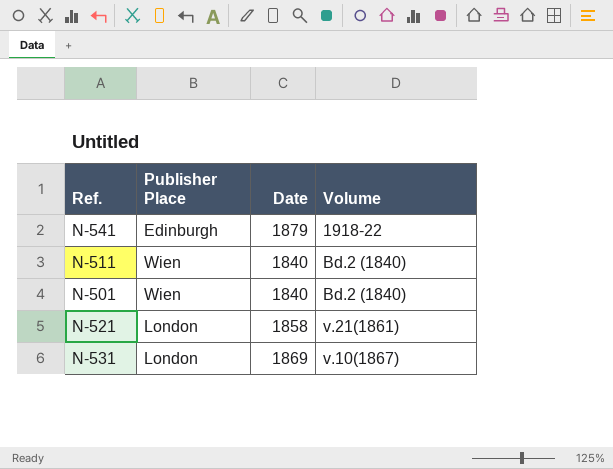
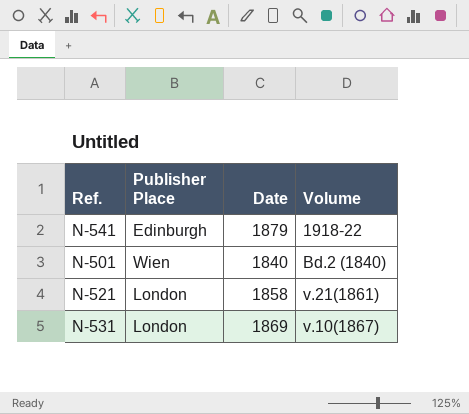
row N-511: Wien | 1840 | Bd.2 (1840) -> none

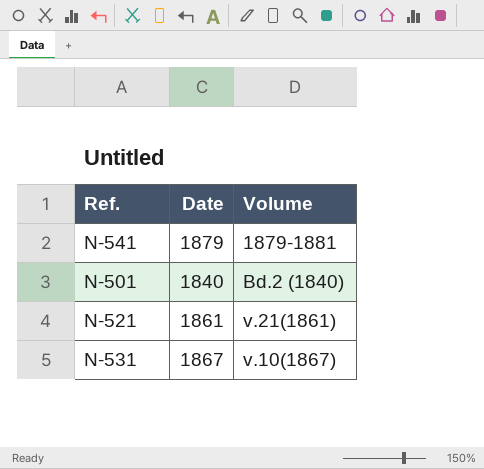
column Publisher Place | position: 2 -> none
N-541 | Volume: 1918-22 -> 1879-1881
N-521 | Date: 1858 -> 1861
N-531 | Date: 1869 -> 1867

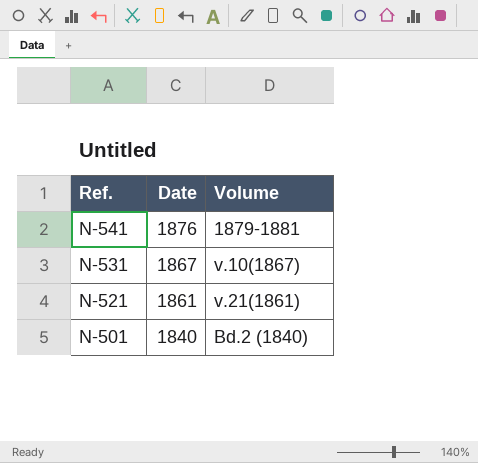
row order: none -> Ref. descending
N-541 | Date: 1879 -> 1876

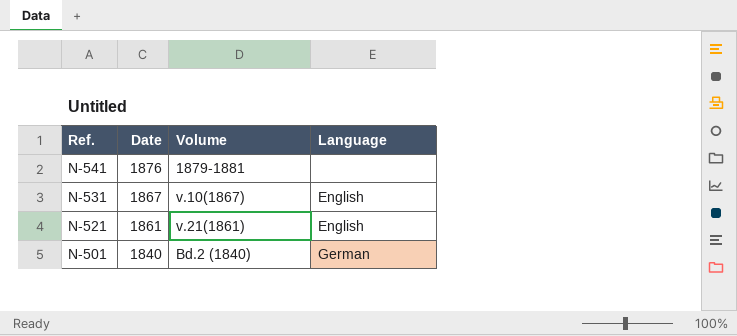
column Language | position: none -> 4

